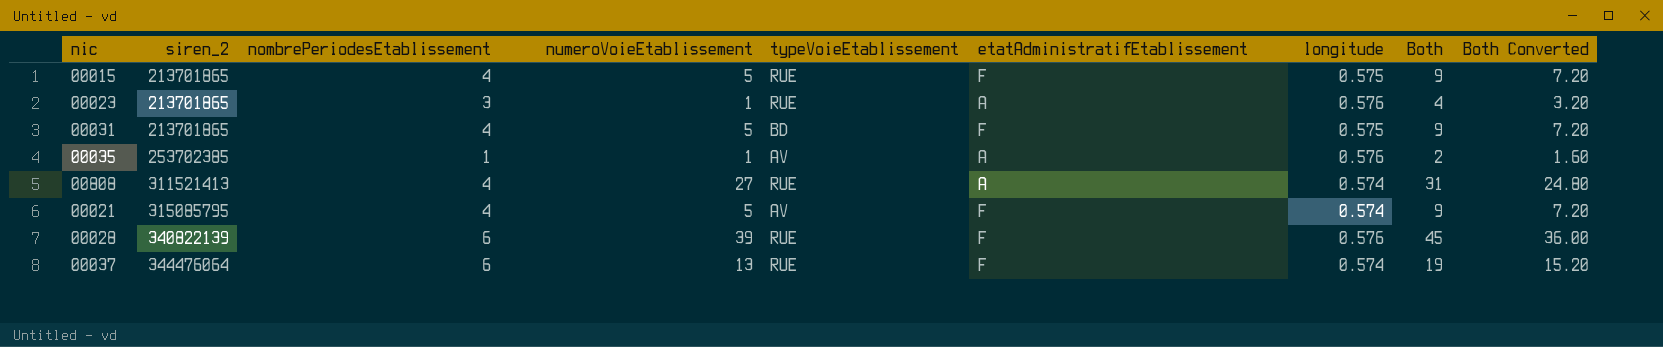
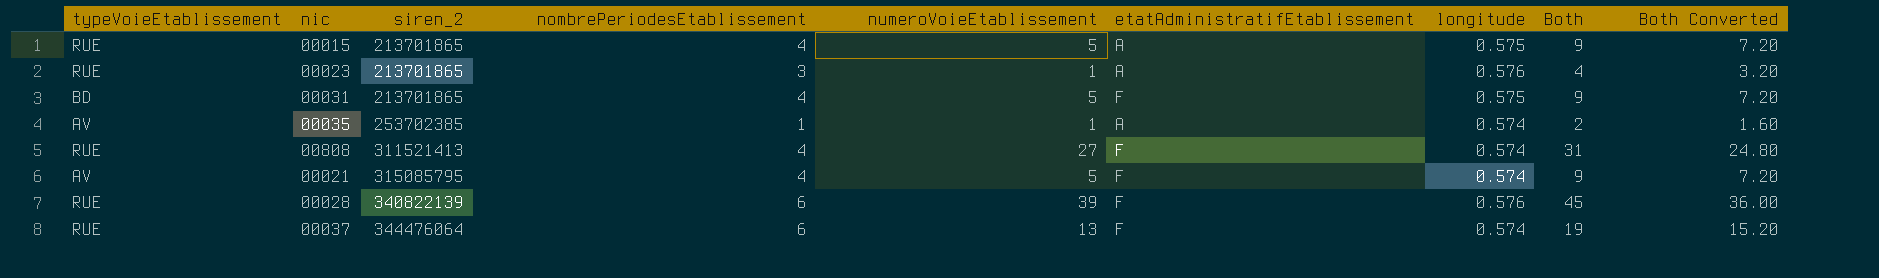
column typeVoieEtablissement | position: 5 -> 1
00015 | etatAdministratifEtablissement: F -> A
00035 | longitude: 0.576 -> 0.574
00808 | etatAdministratifEtablissement: A -> F

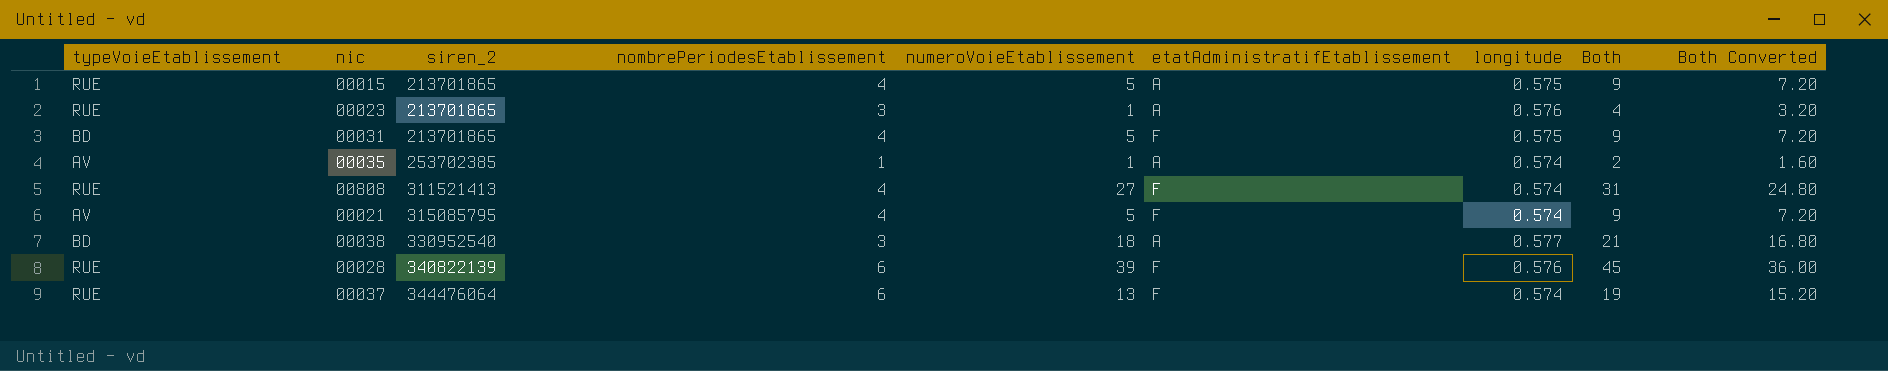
row 00038: none -> BD | 330952540 | 3 | 18 | A | 0.577 | 21 | 16.80

